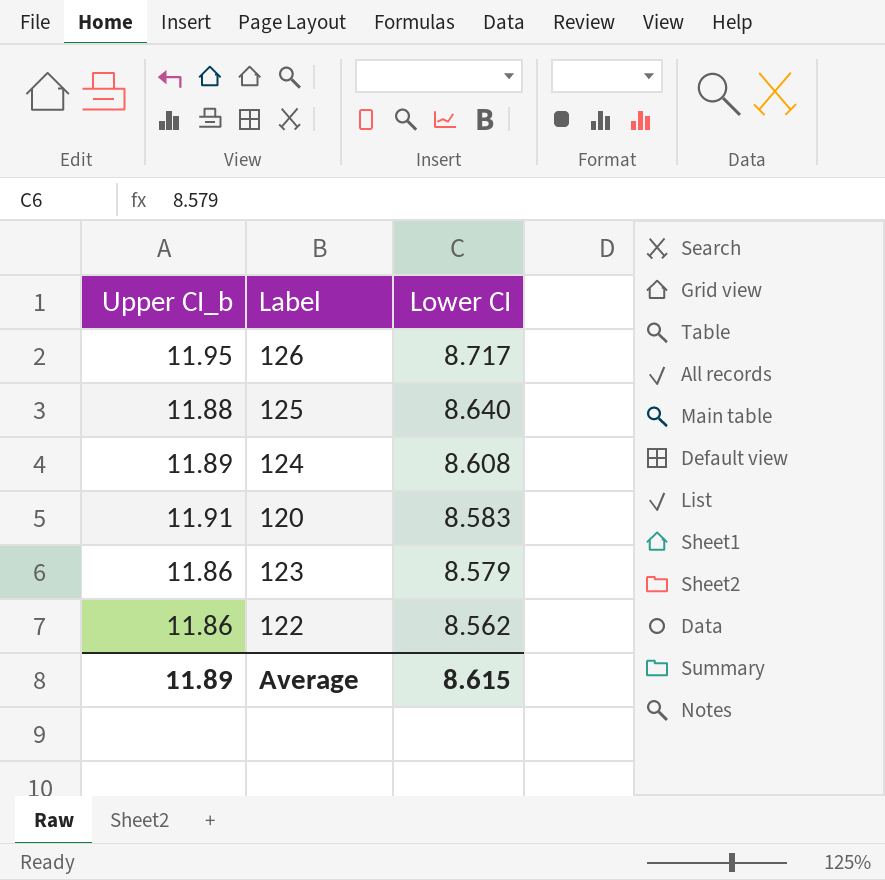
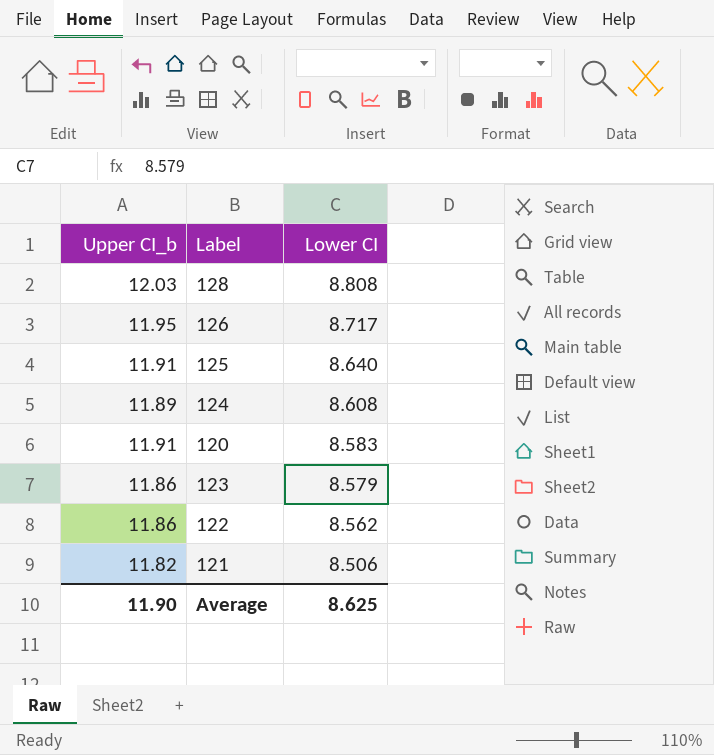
row 128: none -> 12.03 | 8.808
125 | Upper CI_b: 11.88 -> 11.91
row 121: none -> 11.82 | 8.506
Average | Upper CI_b: 11.89 -> 11.90
Average | Lower CI: 8.615 -> 8.625

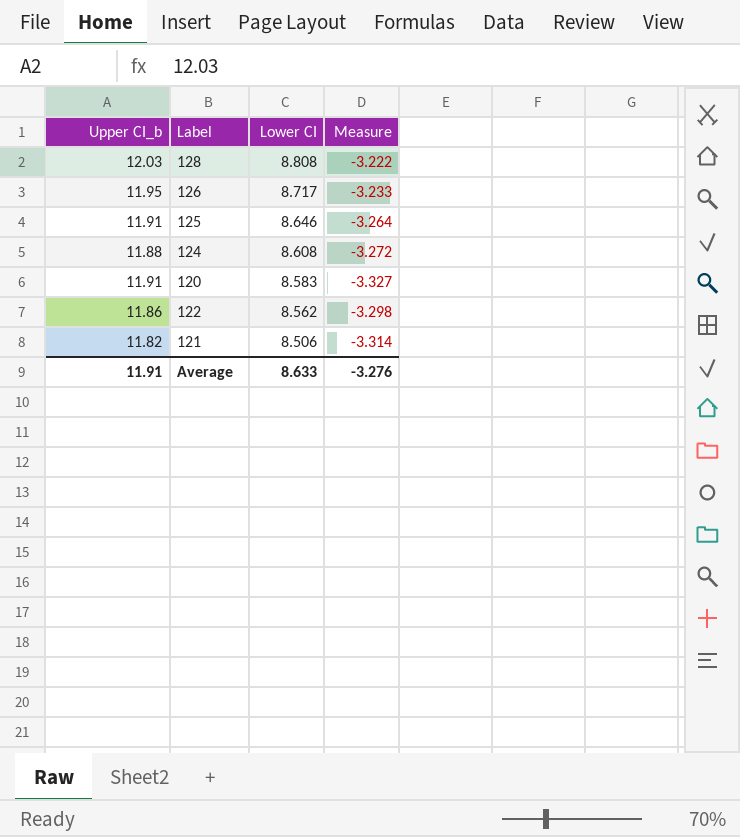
column Measure | formula: none -> [Lower CI] - [Upper CI_b]
row 123: 11.86 | 8.579 -> none
125 | Lower CI: 8.640 -> 8.646
124 | Upper CI_b: 11.89 -> 11.88
Average | Upper CI_b: 11.90 -> 11.91
Average | Lower CI: 8.625 -> 8.633

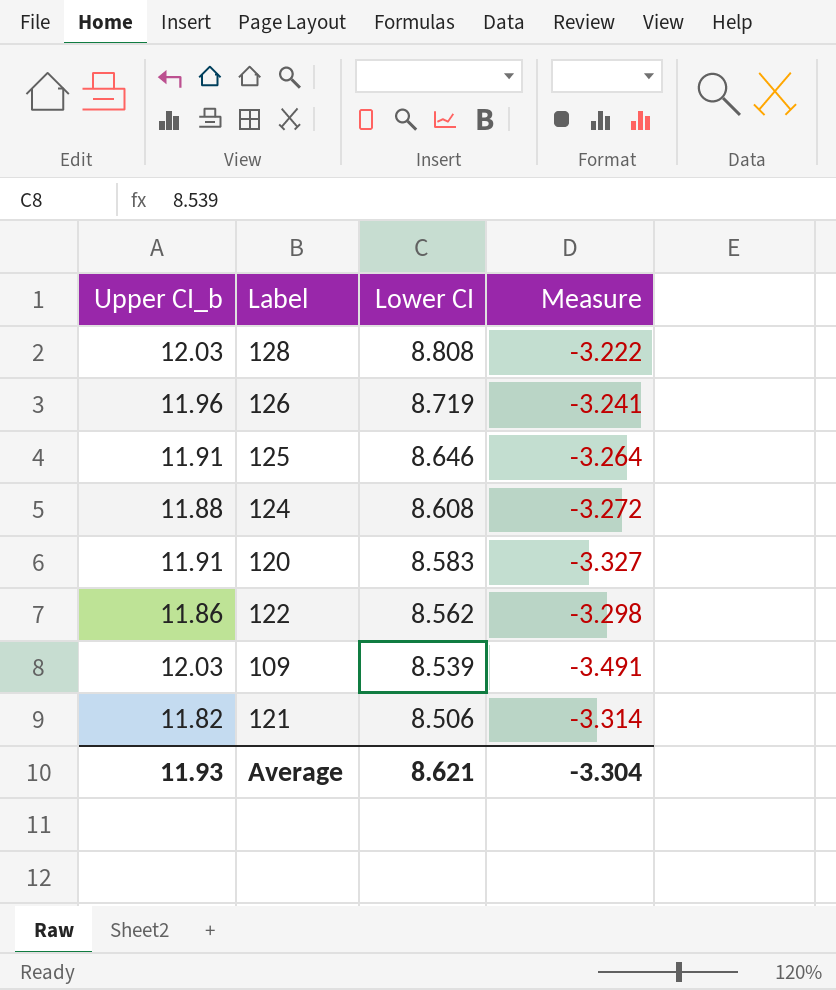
126 | Upper CI_b: 11.95 -> 11.96
126 | Lower CI: 8.717 -> 8.719
126 | Measure: -3.233 -> -3.241
row 109: none -> 12.03 | 8.539 | -3.491
Average | Upper CI_b: 11.91 -> 11.93
Average | Lower CI: 8.633 -> 8.621
Average | Measure: -3.276 -> -3.304

